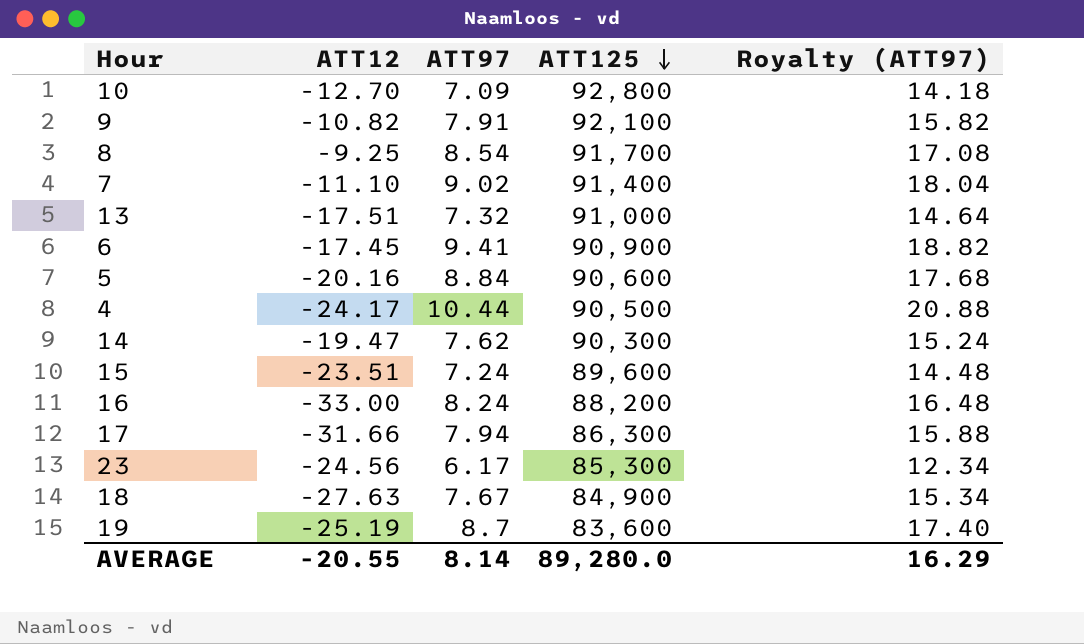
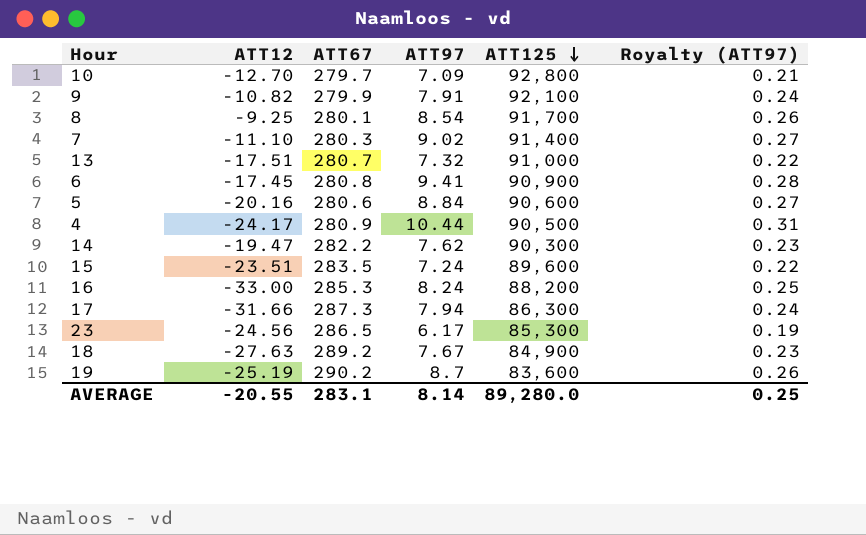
column ATT67 | position: none -> 3
column Royalty (ATT97) | formula: [ATT97] * 2 -> [ATT97] * 0.03
AVERAGE | Royalty (ATT97): 16.29 -> 0.25

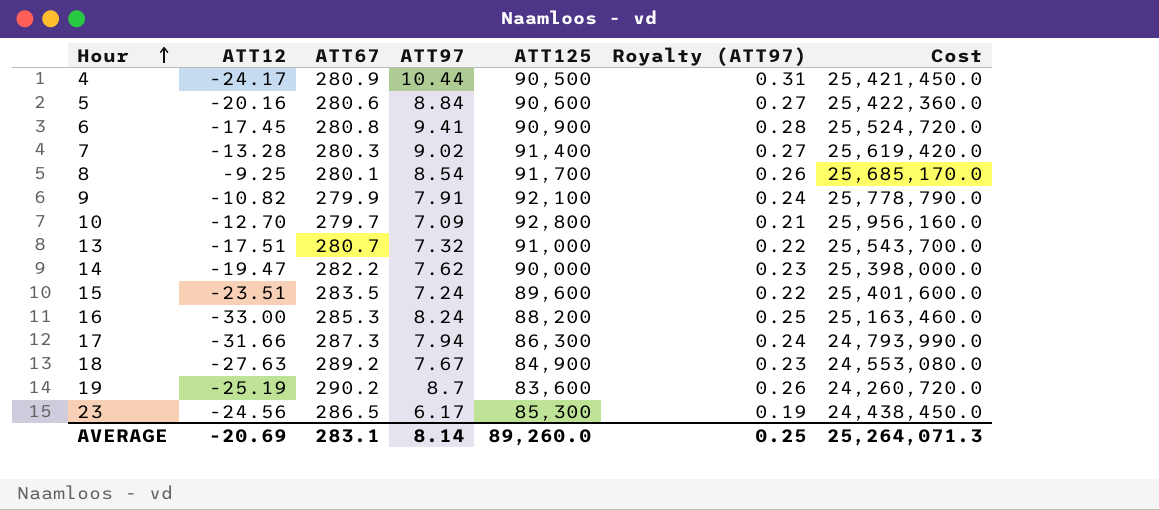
row order: ATT125 descending -> Hour ascending
column Cost | formula: none -> [ATT67] * [ATT125]
7 | ATT12: -11.10 -> -13.28
14 | ATT125: 90,300 -> 90,000
AVERAGE | ATT12: -20.55 -> -20.69
AVERAGE | ATT125: 89,280.0 -> 89,260.0

